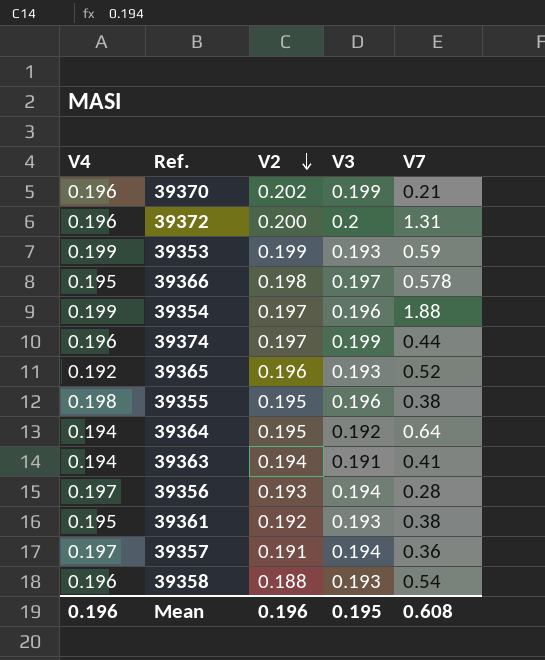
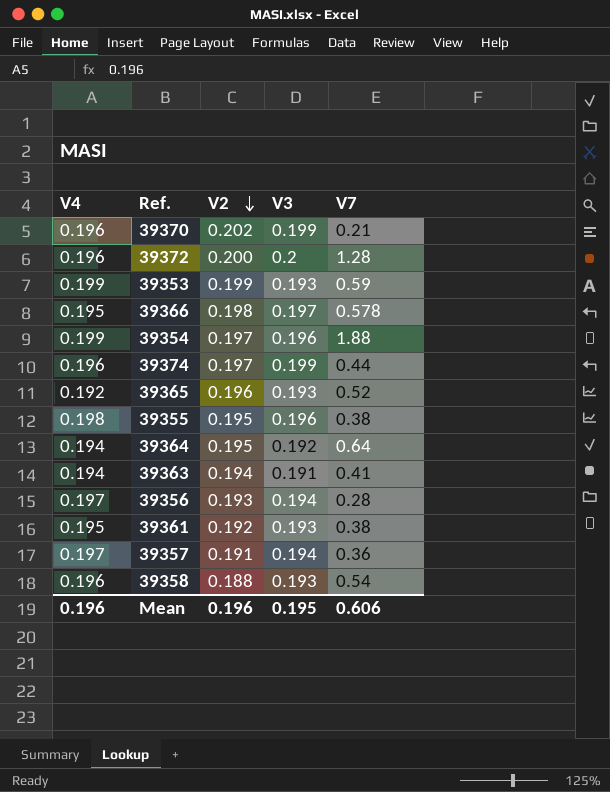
39372 | V7: 1.31 -> 1.28
Mean | V7: 0.608 -> 0.606

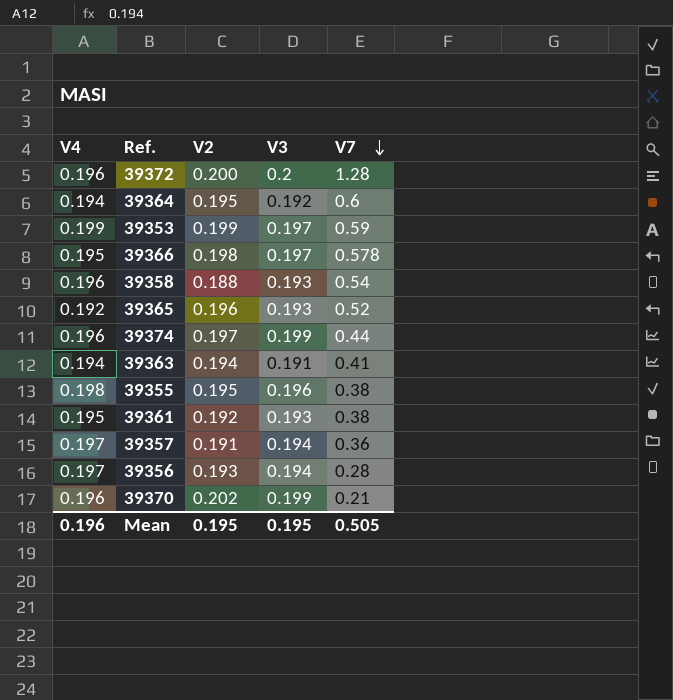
row order: V2 descending -> V7 descending
row 39354: 0.199 | 0.197 | 0.196 | 1.88 -> none
39364 | V7: 0.64 -> 0.6
39353 | V3: 0.193 -> 0.197
Mean | V2: 0.196 -> 0.195
Mean | V7: 0.606 -> 0.505

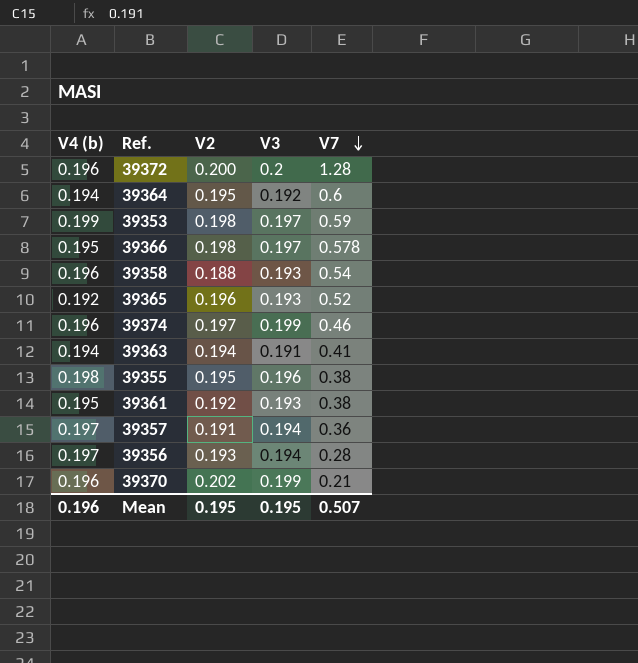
column name: V4 -> V4 (b)
39353 | V2: 0.199 -> 0.198
39374 | V7: 0.44 -> 0.46
Mean | V7: 0.505 -> 0.507

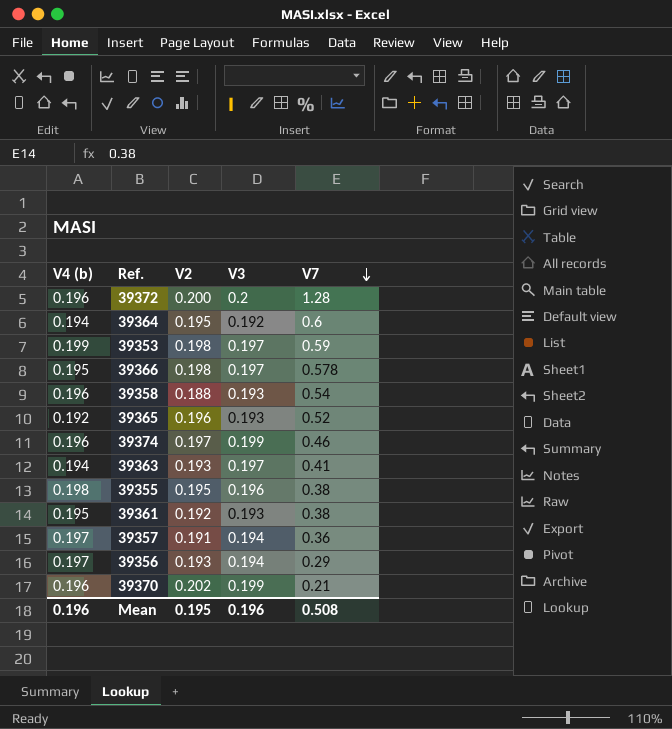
39363 | V2: 0.194 -> 0.193
39363 | V3: 0.191 -> 0.197
39356 | V7: 0.28 -> 0.29
Mean | V3: 0.195 -> 0.196
Mean | V7: 0.507 -> 0.508

